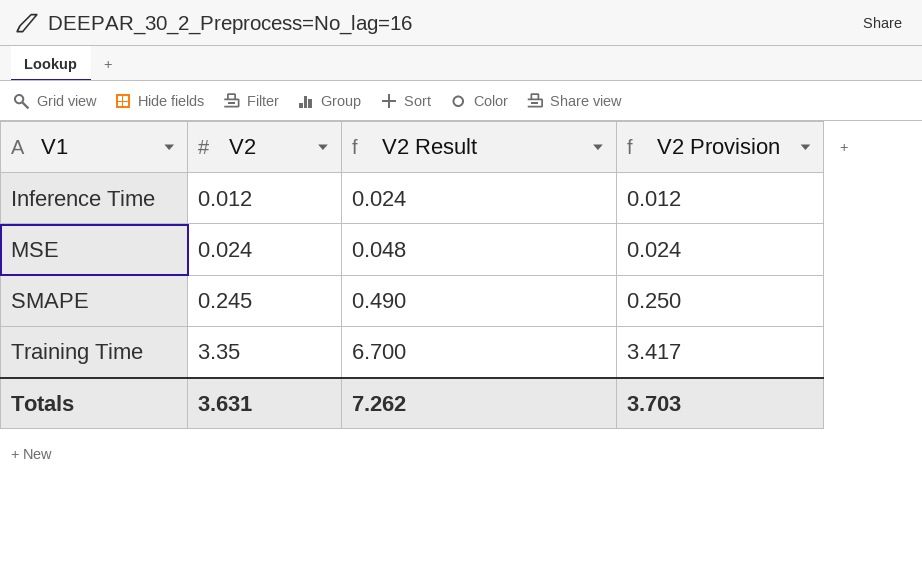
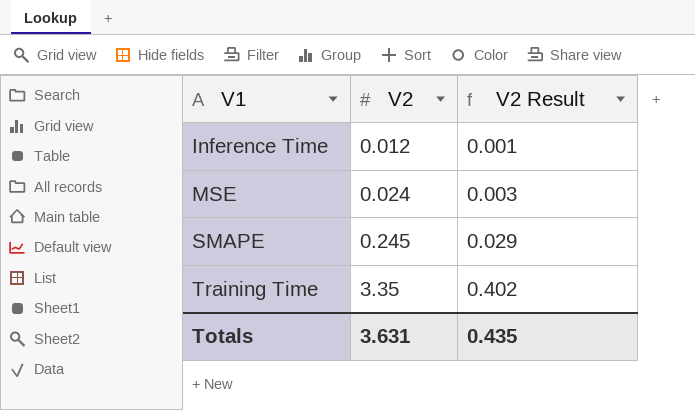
column V2 Provision | formula: [V2] * 1.02 -> none
column V2 Result | formula: [V2] * 2 -> [V2] * 0.12
Totals | V2 Result: 7.262 -> 0.435

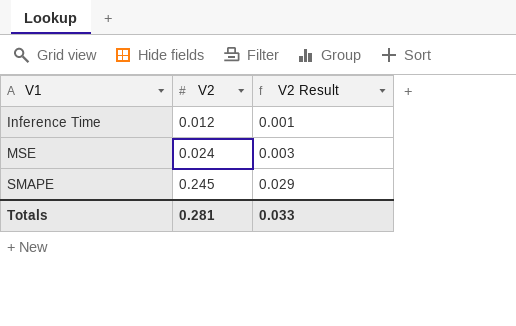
row Training Time: 3.35 | 0.402 -> none
Totals | V2: 3.631 -> 0.281
Totals | V2 Result: 0.435 -> 0.033

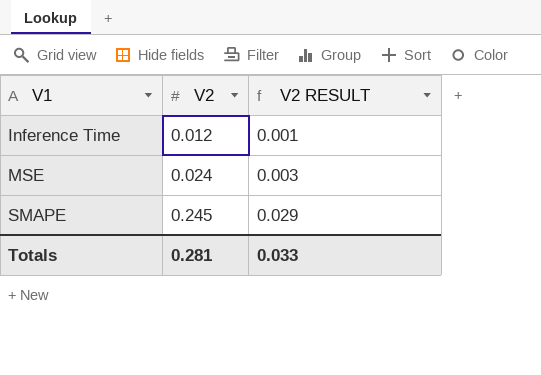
column name: V2 Result -> V2 RESULT

